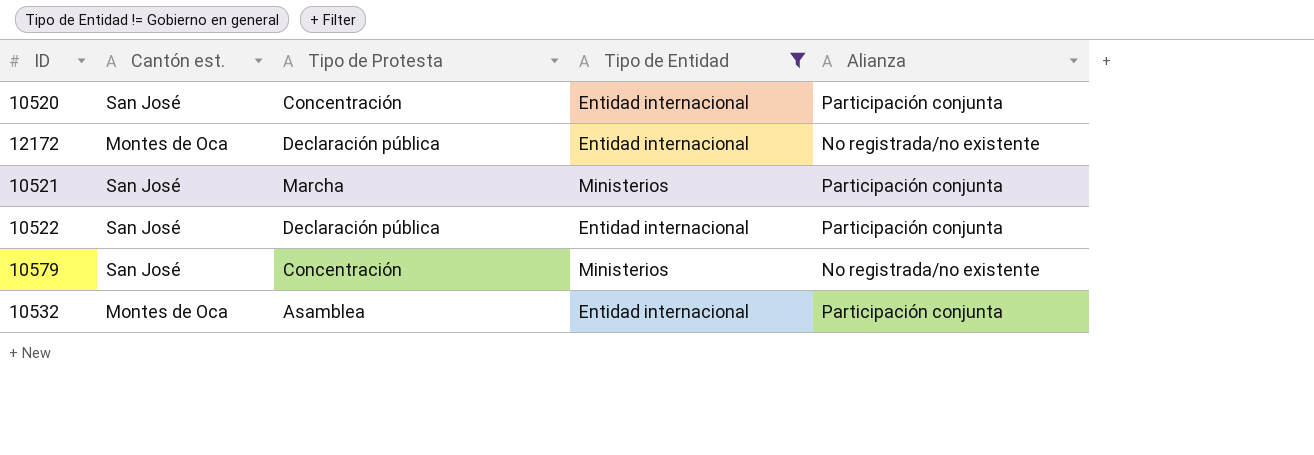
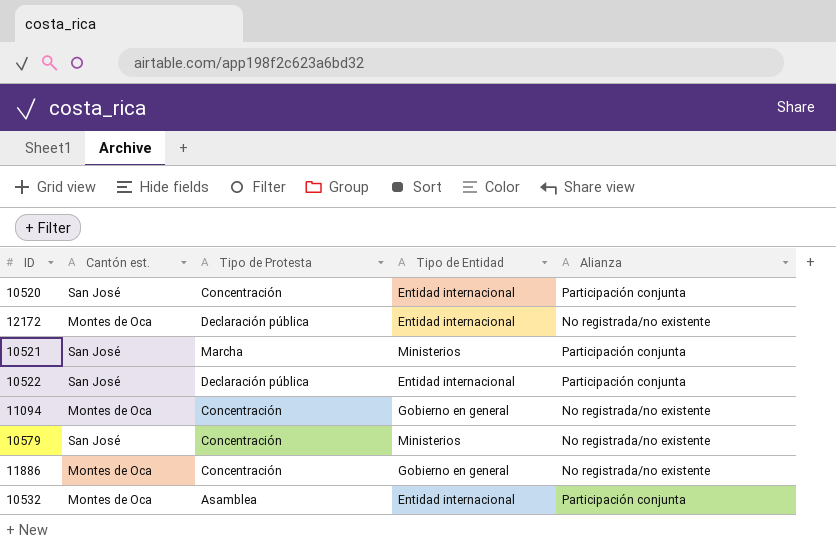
filter: Tipo de Entidad != Gobierno en general -> none

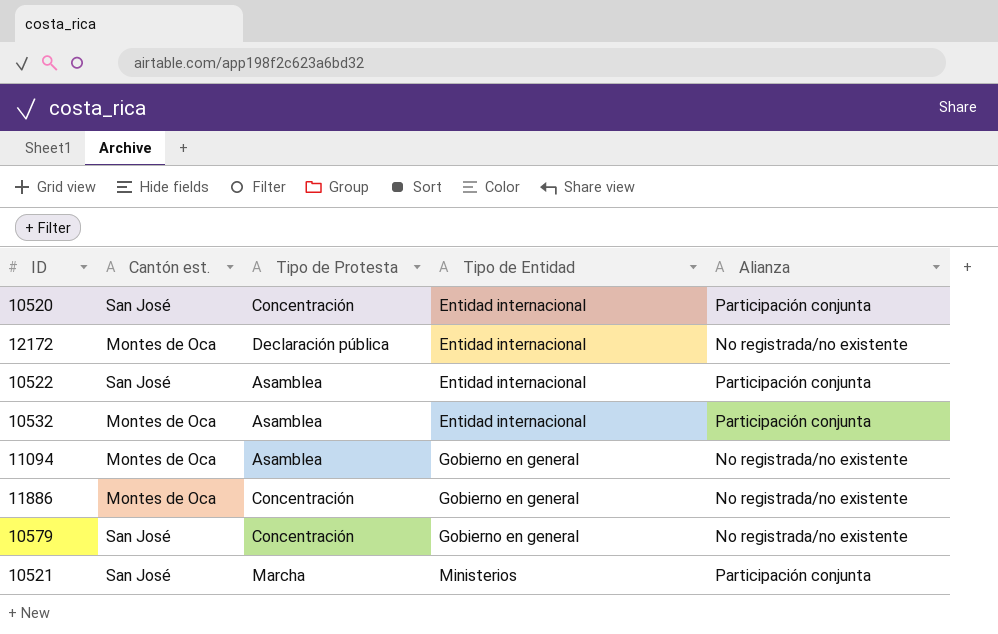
row order: none -> Tipo de Entidad ascending
10522 | Tipo de Protesta: Declaración pública -> Asamblea
11094 | Tipo de Protesta: Concentración -> Asamblea
10579 | Tipo de Entidad: Ministerios -> Gobierno en general

